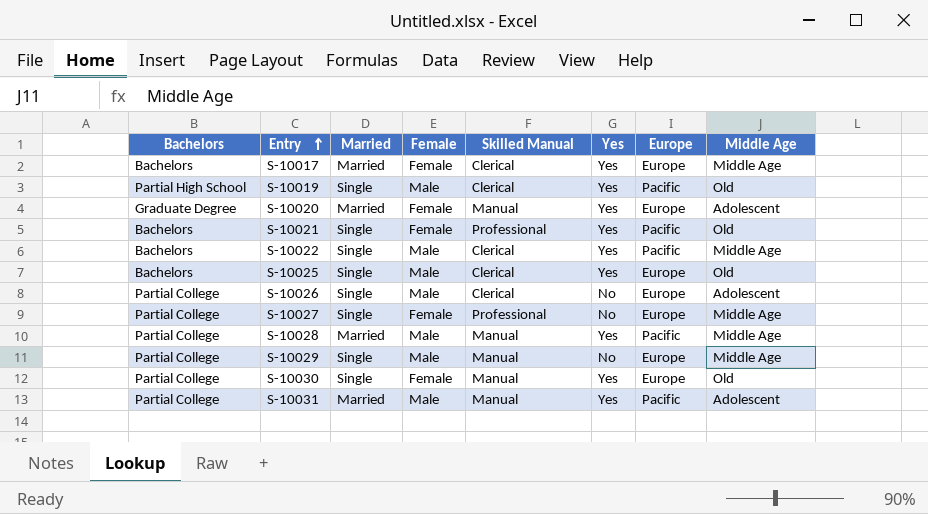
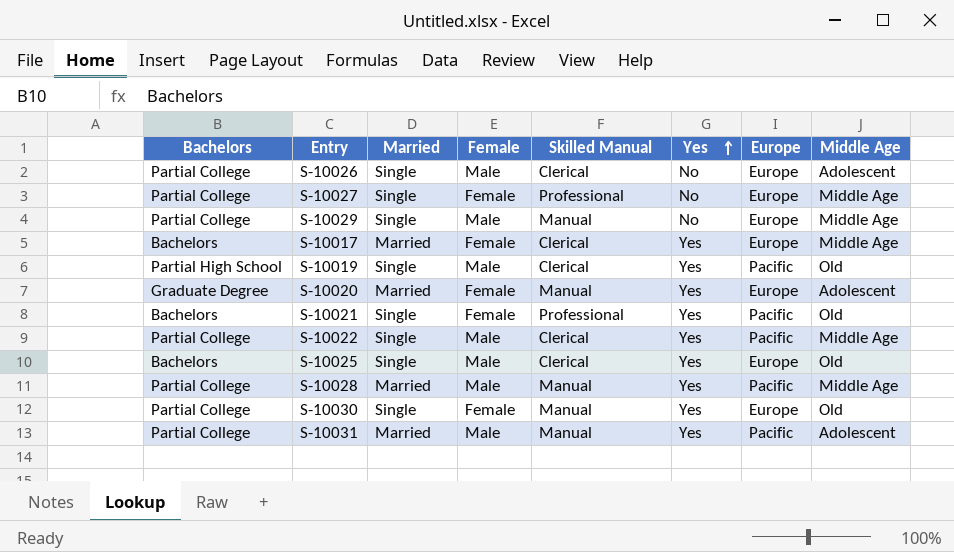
row order: Entry ascending -> Yes ascending
S-10022 | Bachelors: Bachelors -> Partial College

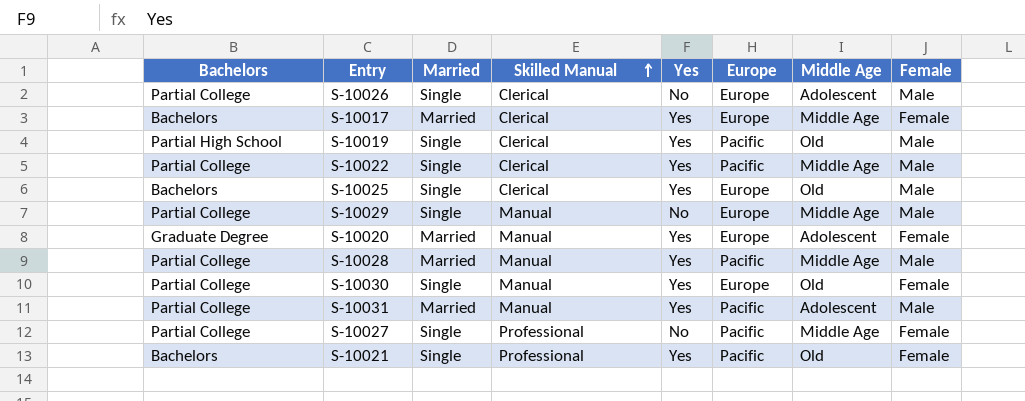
row order: Yes ascending -> Skilled Manual ascending
column Female | position: 4 -> 8
S-10027 | Europe: Europe -> Pacific

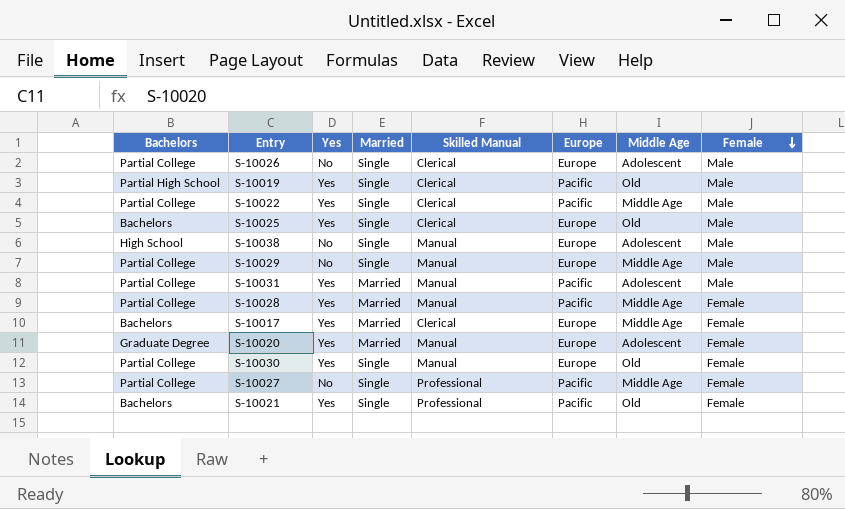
row order: Skilled Manual ascending -> Female descending
column Yes | position: 5 -> 3
row S-10038: none -> High School | No | Single | Manual | Europe | Adolescent | Male
S-10028 | Female: Male -> Female

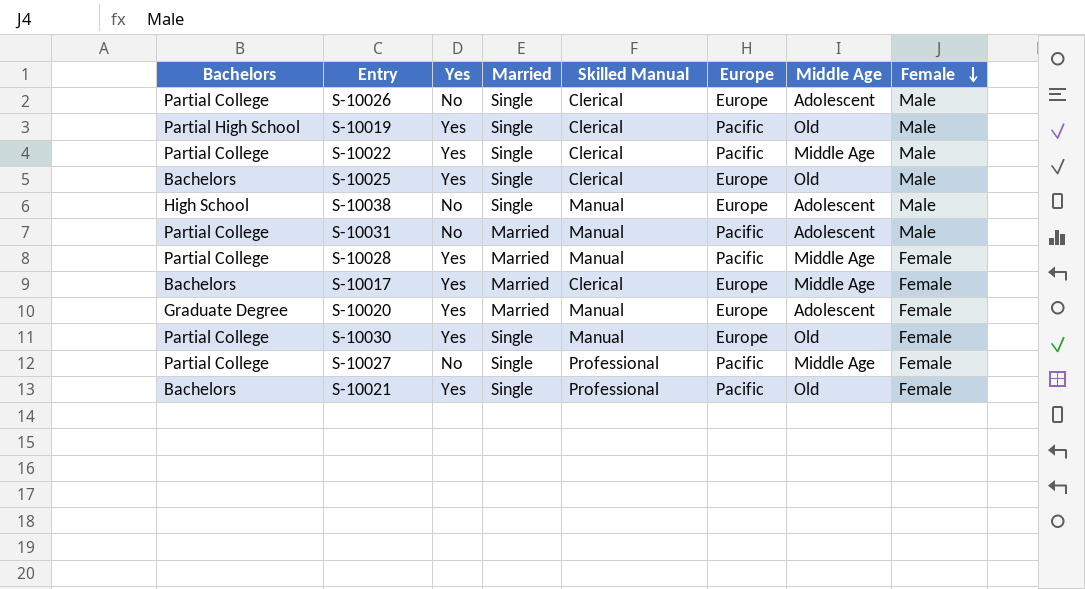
row S-10029: Partial College | No | Single | Manual | Europe | Middle Age | Male -> none
S-10031 | Yes: Yes -> No

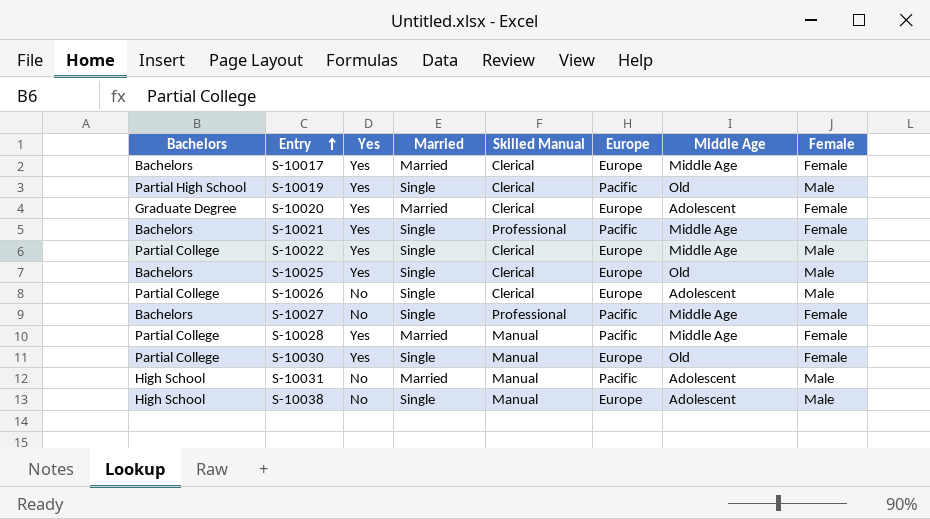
row order: Female descending -> Entry ascending
S-10020 | Skilled Manual: Manual -> Clerical
S-10021 | Middle Age: Old -> Middle Age
S-10022 | Europe: Pacific -> Europe
S-10027 | Bachelors: Partial College -> Bachelors
S-10031 | Bachelors: Partial College -> High School

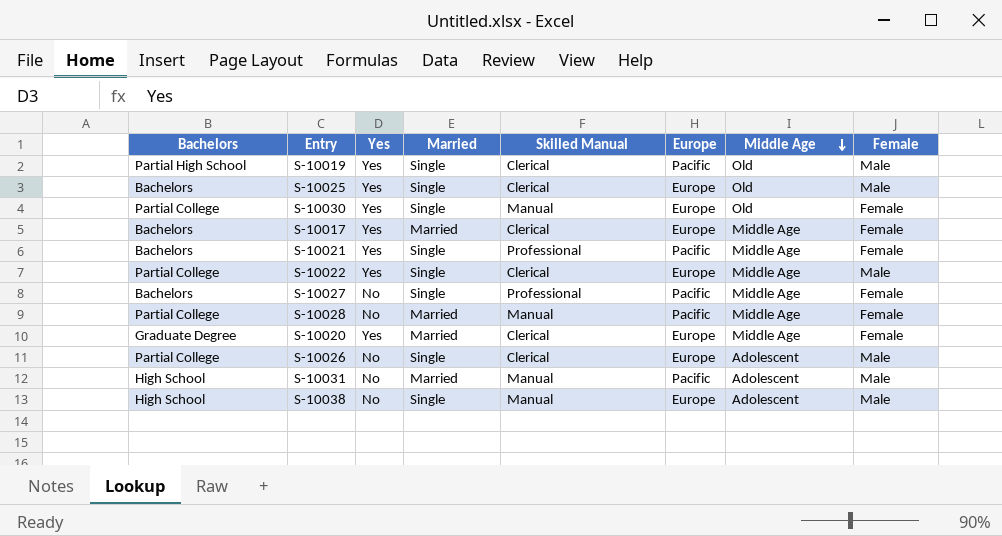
row order: Entry ascending -> Middle Age descending
S-10028 | Yes: Yes -> No
S-10020 | Middle Age: Adolescent -> Middle Age

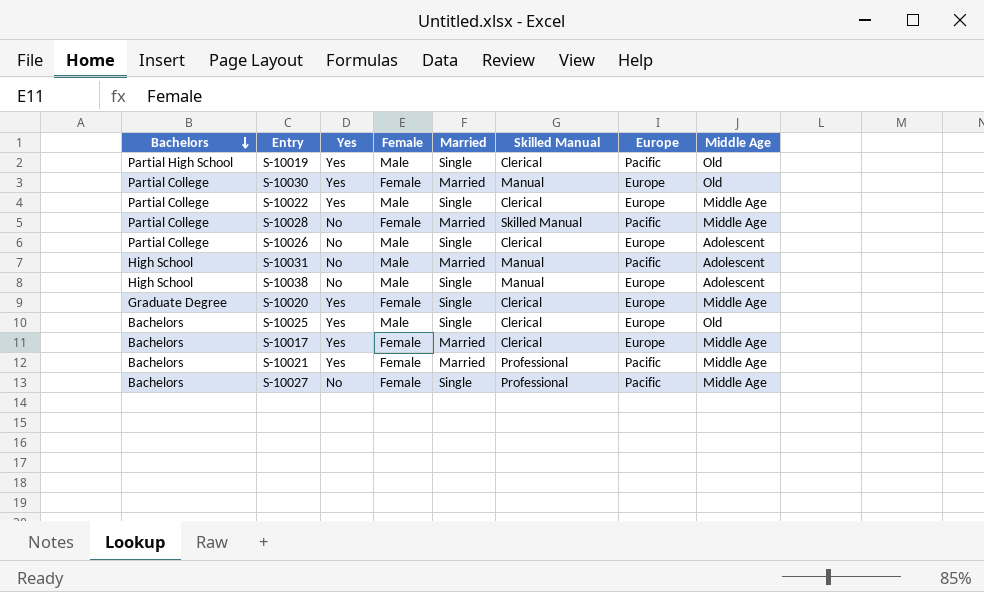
row order: Middle Age descending -> Bachelors descending
column Female | position: 8 -> 4
S-10030 | Married: Single -> Married
S-10028 | Skilled Manual: Manual -> Skilled Manual
S-10020 | Married: Married -> Single
S-10021 | Married: Single -> Married

